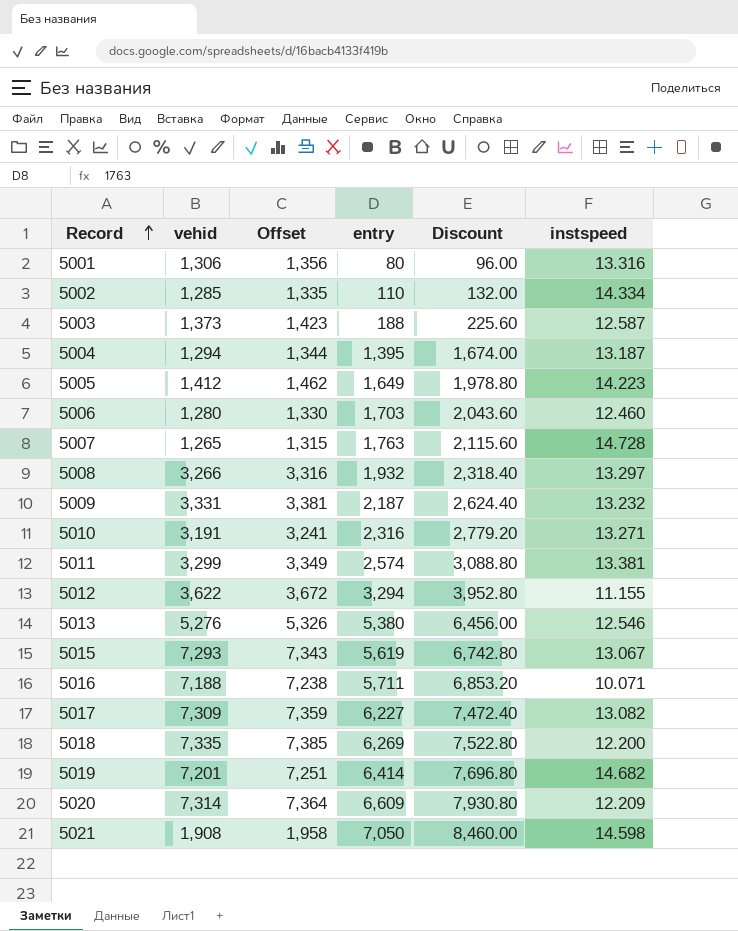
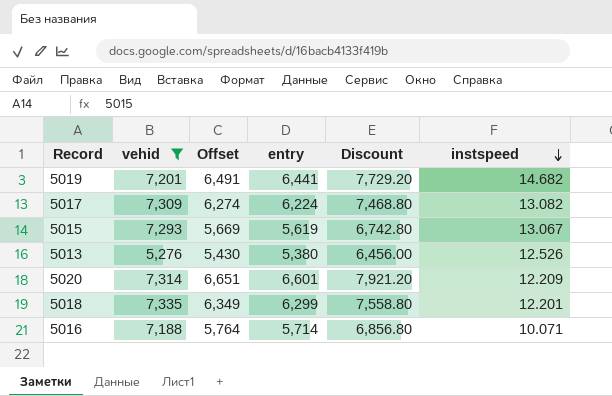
filter: none -> vehid >= 5,276
row order: Record ascending -> instspeed descending
column Offset | formula: [vehid] + 50 -> [entry] + 50
5019 | entry: 6,414 -> 6,441
5019 | Discount: 7,696.80 -> 7,729.20
5017 | entry: 6,227 -> 6,224
5017 | Discount: 7,472.40 -> 7,468.80
5013 | instspeed: 12.546 -> 12.526
5020 | entry: 6,609 -> 6,601
5020 | Discount: 7,930.80 -> 7,921.20
5018 | entry: 6,269 -> 6,299
5018 | Discount: 7,522.80 -> 7,558.80
5018 | instspeed: 12.200 -> 12.201
5016 | entry: 5,711 -> 5,714
5016 | Discount: 6,853.20 -> 6,856.80

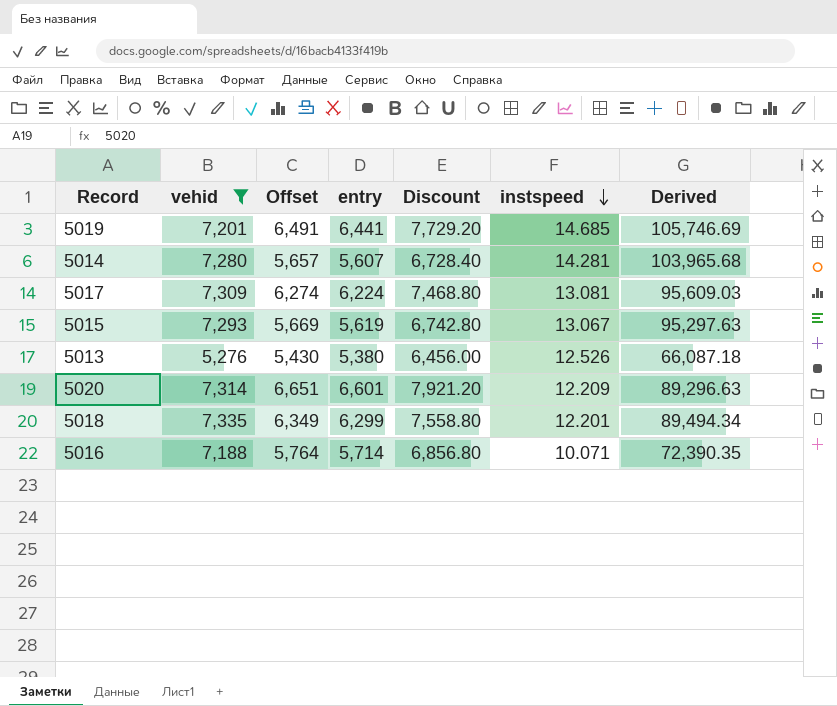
column Derived | formula: none -> [vehid] * [instspeed]
5019 | instspeed: 14.682 -> 14.685
row 5014: none -> 7,280 | 5,657 | 5,607 | 6,728.40 | 14.281 | 103,965.68
5017 | instspeed: 13.082 -> 13.081

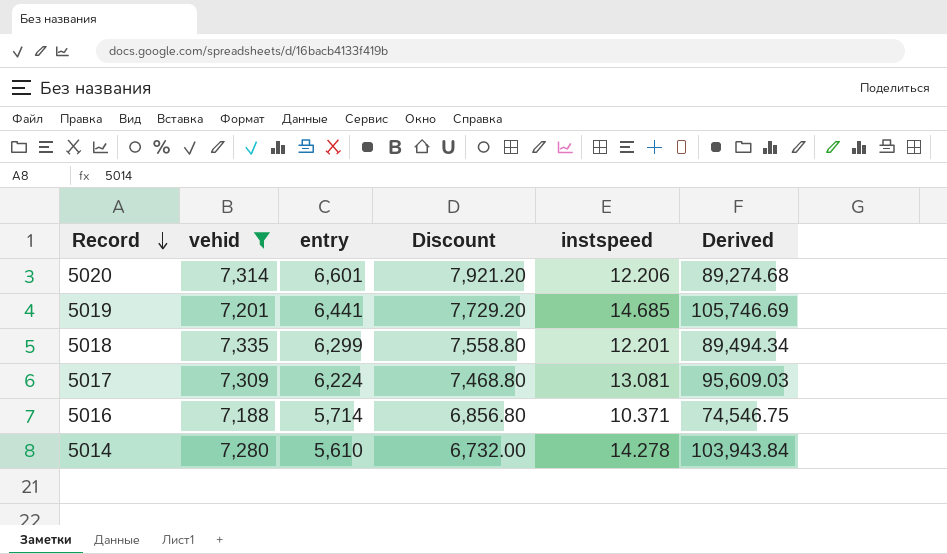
row order: instspeed descending -> Record descending
column Offset | formula: [entry] + 50 -> none
row 5015: 7,293 | 5,669 | 5,619 | 6,742.80 | 13.067 | 95,297.63 -> none
row 5013: 5,276 | 5,430 | 5,380 | 6,456.00 | 12.526 | 66,087.18 -> none
5020 | instspeed: 12.209 -> 12.206
5020 | Derived: 89,296.63 -> 89,274.68
5016 | instspeed: 10.071 -> 10.371
5016 | Derived: 72,390.35 -> 74,546.75
5014 | entry: 5,607 -> 5,610
5014 | Discount: 6,728.40 -> 6,732.00
5014 | instspeed: 14.281 -> 14.278
5014 | Derived: 103,965.68 -> 103,943.84

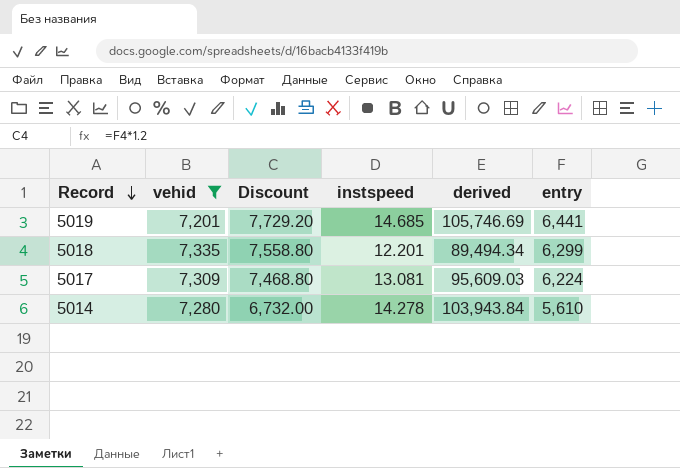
column name: Derived -> derived
column entry | position: 3 -> 6
row 5020: 7,314 | 6,601 | 7,921.20 | 12.206 | 89,274.68 -> none
row 5016: 7,188 | 5,714 | 6,856.80 | 10.371 | 74,546.75 -> none

